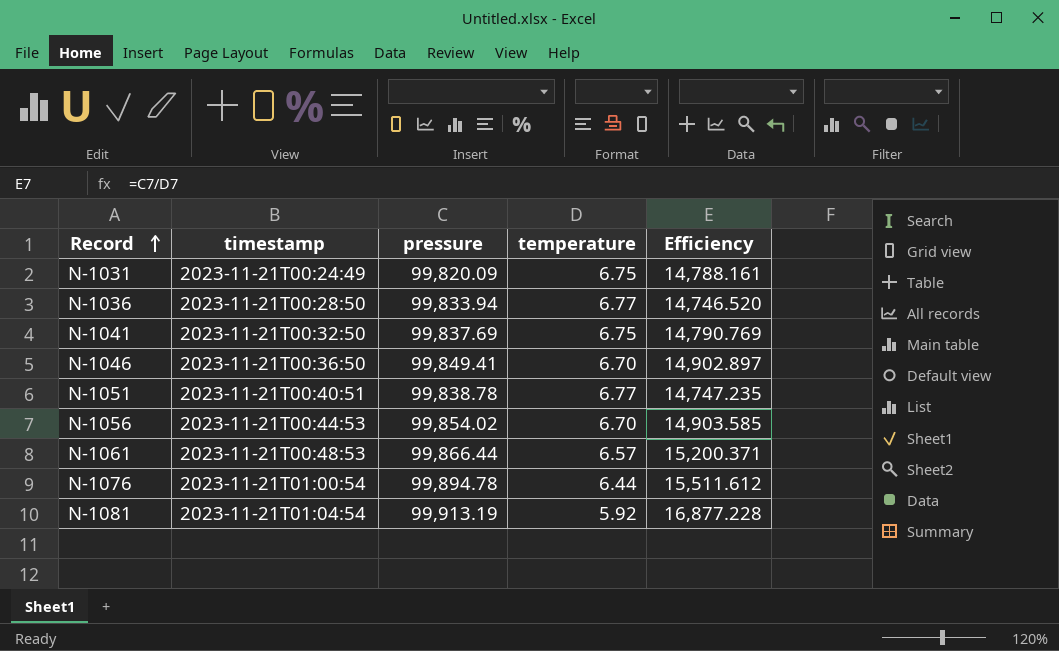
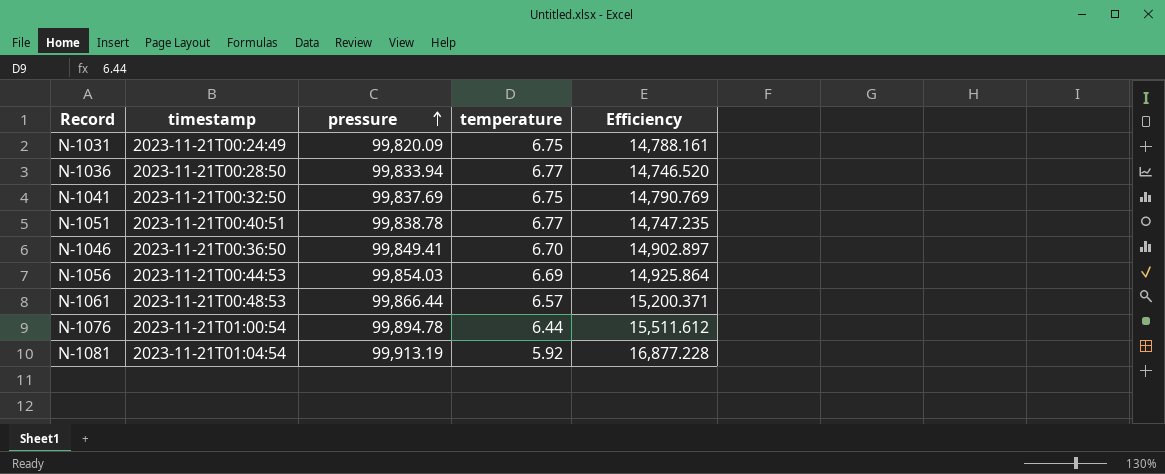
row order: Record ascending -> pressure ascending
N-1056 | pressure: 99,854.02 -> 99,854.03
N-1056 | temperature: 6.70 -> 6.69
N-1056 | Efficiency: 14,903.585 -> 14,925.864

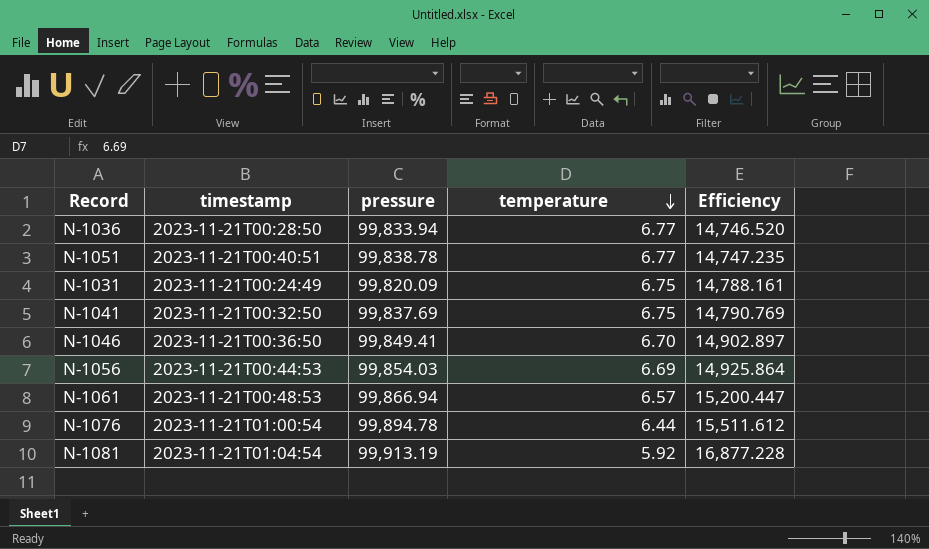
row order: pressure ascending -> temperature descending
N-1061 | pressure: 99,866.44 -> 99,866.94
N-1061 | Efficiency: 15,200.371 -> 15,200.447

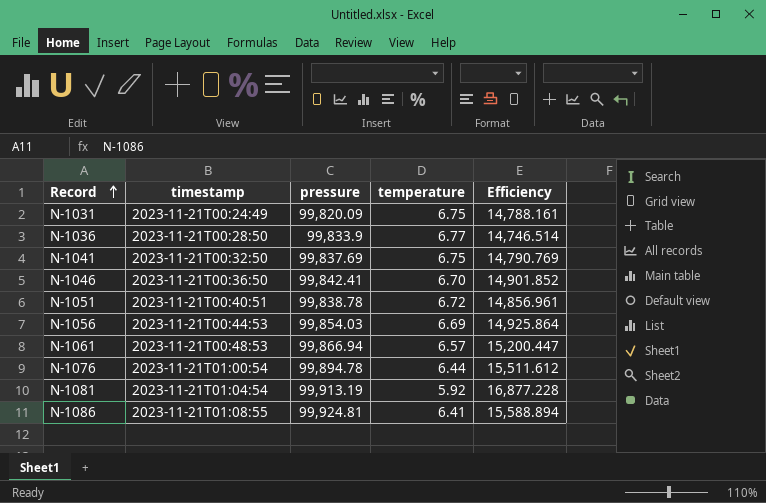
row order: temperature descending -> Record ascending
N-1036 | pressure: 99,833.94 -> 99,833.9
N-1036 | Efficiency: 14,746.520 -> 14,746.514
N-1046 | pressure: 99,849.41 -> 99,842.41
N-1046 | Efficiency: 14,902.897 -> 14,901.852
N-1051 | temperature: 6.77 -> 6.72
N-1051 | Efficiency: 14,747.235 -> 14,856.961
row N-1086: none -> 2023-11-21T01:08:55 | 99,924.81 | 6.41 | 15,588.894

